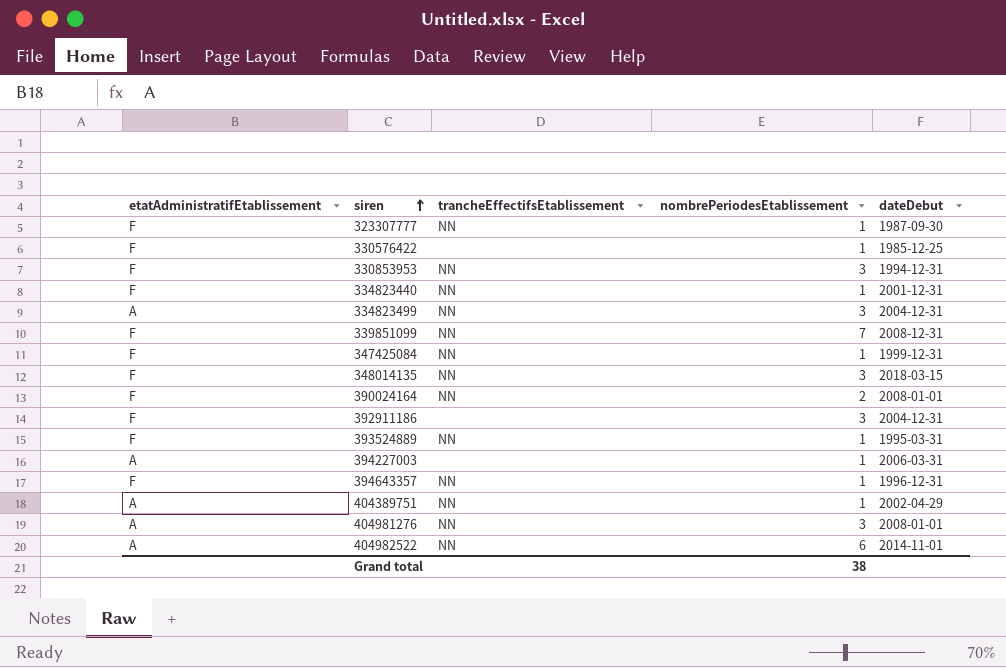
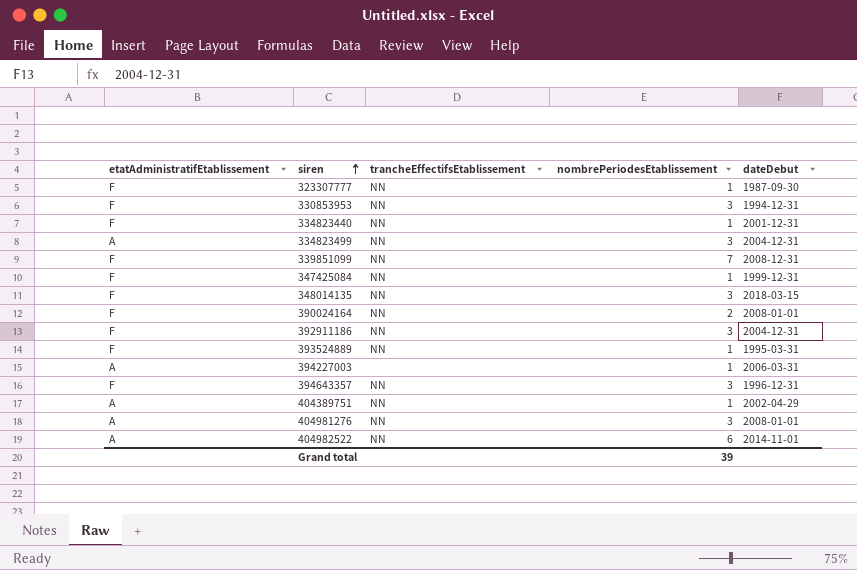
row 330576422: F | none | 1 | 1985-12-25 -> none
392911186 | trancheEffectifsEtablissement: none -> NN
394643357 | nombrePeriodesEtablissement: 1 -> 3
Grand total | nombrePeriodesEtablissement: 38 -> 39

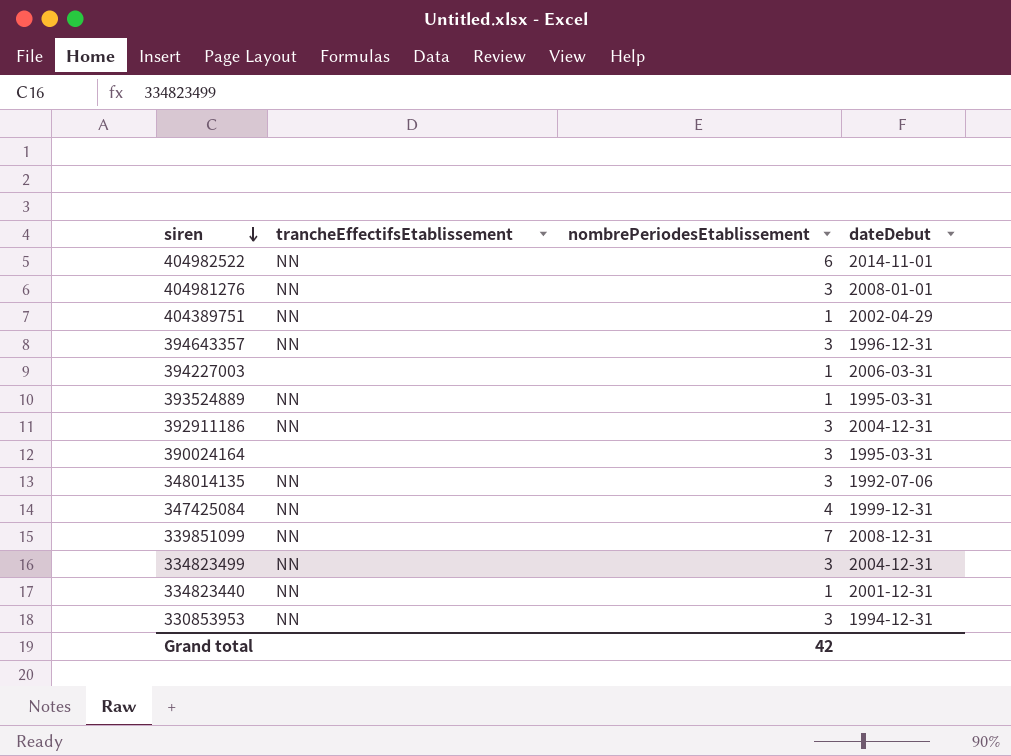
row order: siren ascending -> siren descending
column etatAdministratifEtablissement | position: 1 -> none
row 323307777: F | NN | 1 | 1987-09-30 -> none
390024164 | trancheEffectifsEtablissement: NN -> none
390024164 | nombrePeriodesEtablissement: 2 -> 3
390024164 | dateDebut: 2008-01-01 -> 1995-03-31
348014135 | dateDebut: 2018-03-15 -> 1992-07-06
347425084 | nombrePeriodesEtablissement: 1 -> 4
Grand total | nombrePeriodesEtablissement: 39 -> 42

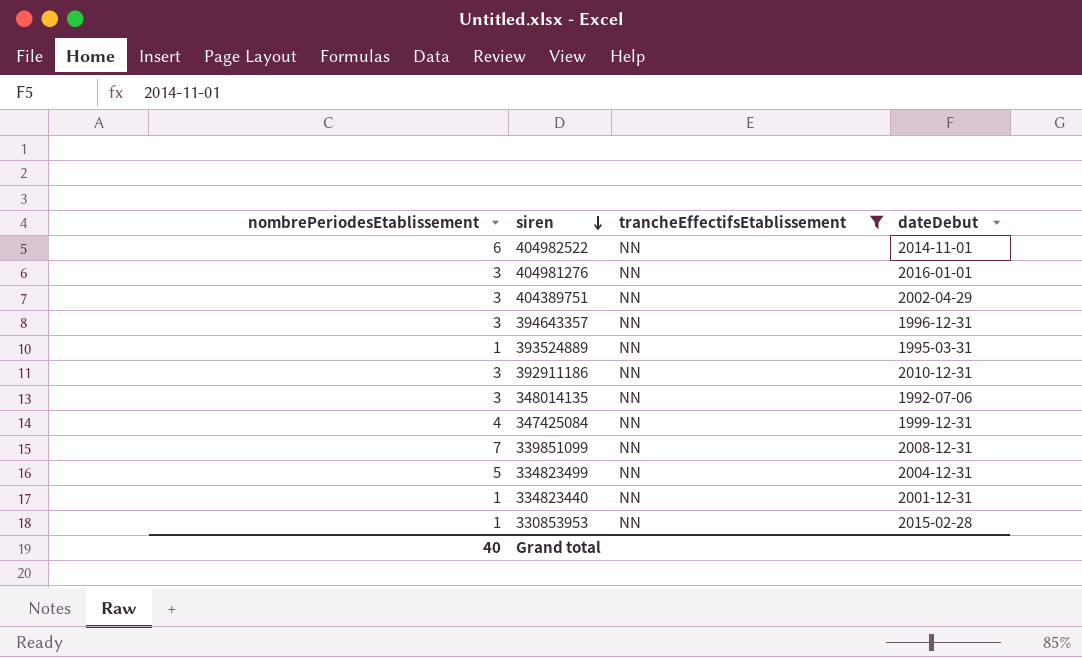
filter: none -> trancheEffectifsEtablissement = NN
column nombrePeriodesEtablissement | position: 3 -> 1
404981276 | dateDebut: 2008-01-01 -> 2016-01-01
404389751 | nombrePeriodesEtablissement: 1 -> 3
392911186 | dateDebut: 2004-12-31 -> 2010-12-31
334823499 | nombrePeriodesEtablissement: 3 -> 5
330853953 | nombrePeriodesEtablissement: 3 -> 1
330853953 | dateDebut: 1994-12-31 -> 2015-02-28
Grand total | nombrePeriodesEtablissement: 42 -> 40

